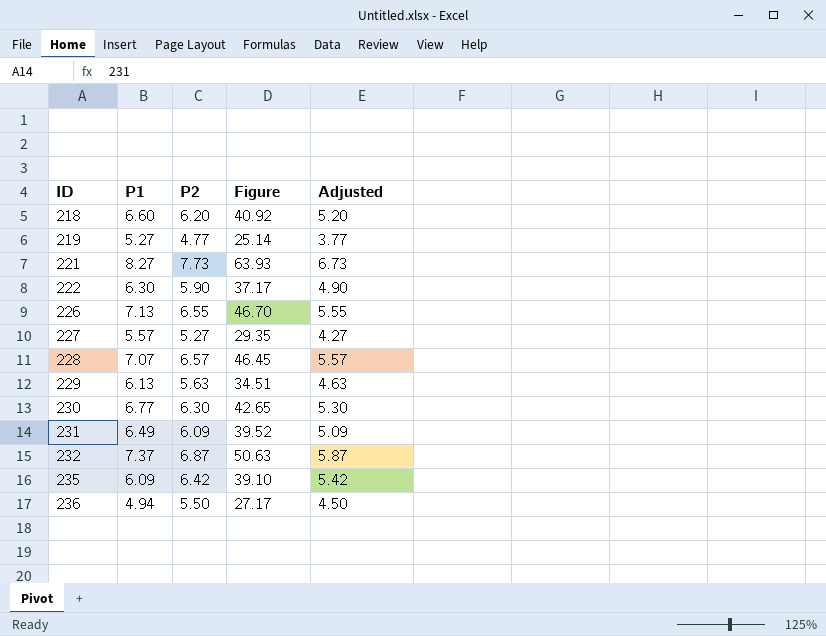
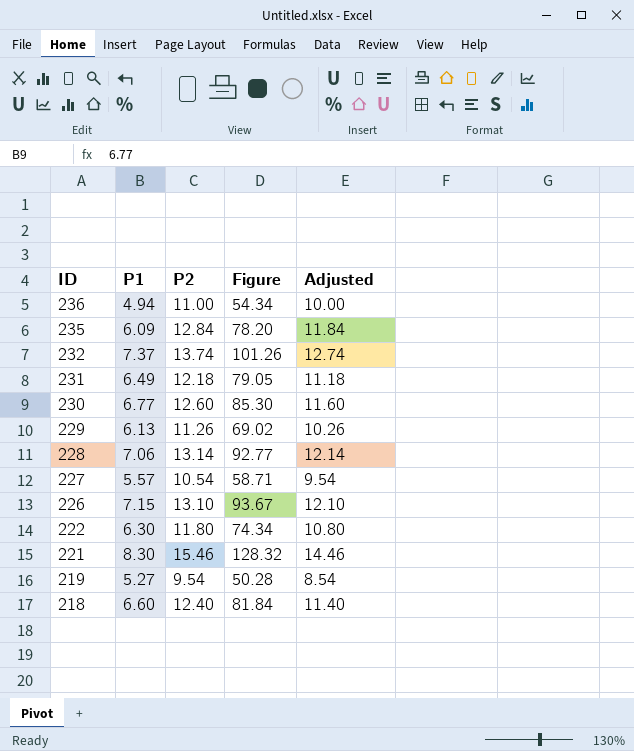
row order: ID ascending -> ID descending
236 | P2: 5.50 -> 11.00
236 | Figure: 27.17 -> 54.34
236 | Adjusted: 4.50 -> 10.00
235 | P2: 6.42 -> 12.84
235 | Figure: 39.10 -> 78.20
235 | Adjusted: 5.42 -> 11.84
232 | P2: 6.87 -> 13.74
232 | Figure: 50.63 -> 101.26
232 | Adjusted: 5.87 -> 12.74
231 | P2: 6.09 -> 12.18
231 | Figure: 39.52 -> 79.05
231 | Adjusted: 5.09 -> 11.18
230 | P2: 6.30 -> 12.60
230 | Figure: 42.65 -> 85.30
230 | Adjusted: 5.30 -> 11.60
229 | P2: 5.63 -> 11.26
229 | Figure: 34.51 -> 69.02
229 | Adjusted: 4.63 -> 10.26
228 | P1: 7.07 -> 7.06
228 | P2: 6.57 -> 13.14
228 | Figure: 46.45 -> 92.77
228 | Adjusted: 5.57 -> 12.14
227 | P2: 5.27 -> 10.54
227 | Figure: 29.35 -> 58.71
227 | Adjusted: 4.27 -> 9.54
226 | P1: 7.13 -> 7.15
226 | P2: 6.55 -> 13.10
226 | Figure: 46.70 -> 93.67
226 | Adjusted: 5.55 -> 12.10
222 | P2: 5.90 -> 11.80
222 | Figure: 37.17 -> 74.34
222 | Adjusted: 4.90 -> 10.80
221 | P1: 8.27 -> 8.30
221 | P2: 7.73 -> 15.46
221 | Figure: 63.93 -> 128.32
221 | Adjusted: 6.73 -> 14.46
219 | P2: 4.77 -> 9.54
219 | Figure: 25.14 -> 50.28
219 | Adjusted: 3.77 -> 8.54
218 | P2: 6.20 -> 12.40
218 | Figure: 40.92 -> 81.84
218 | Adjusted: 5.20 -> 11.40

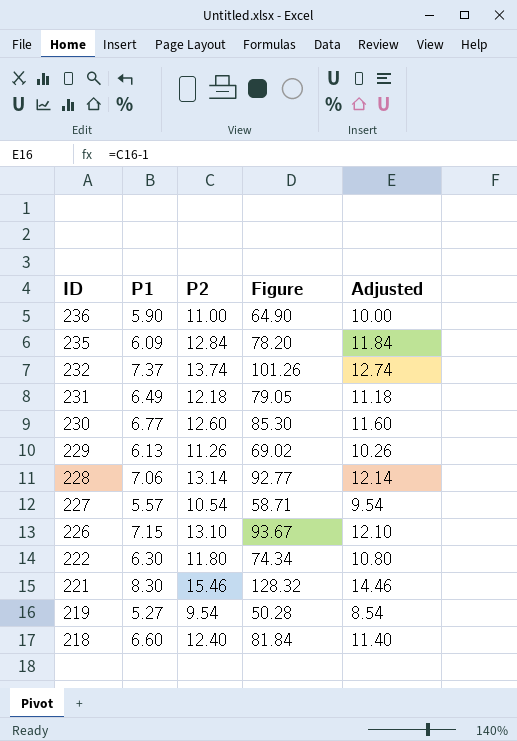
236 | P1: 4.94 -> 5.90
236 | Figure: 54.34 -> 64.90

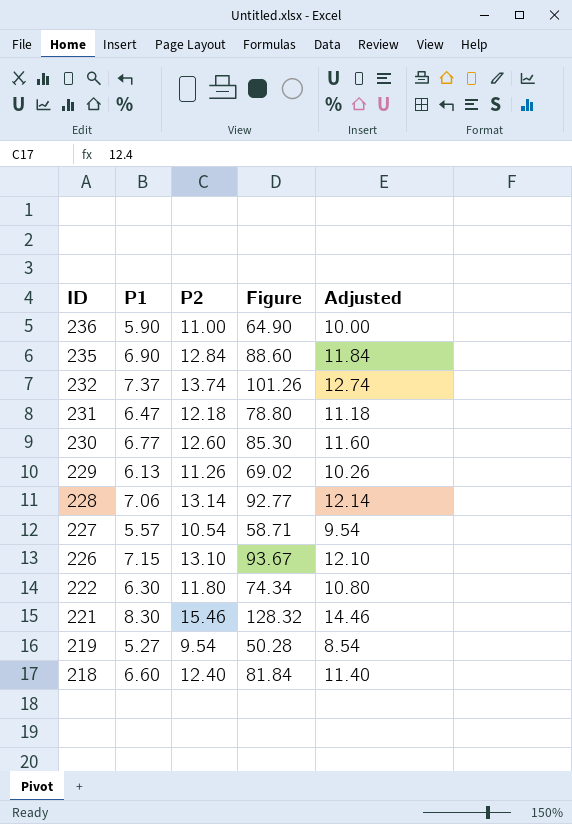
235 | P1: 6.09 -> 6.90
235 | Figure: 78.20 -> 88.60
231 | P1: 6.49 -> 6.47
231 | Figure: 79.05 -> 78.80

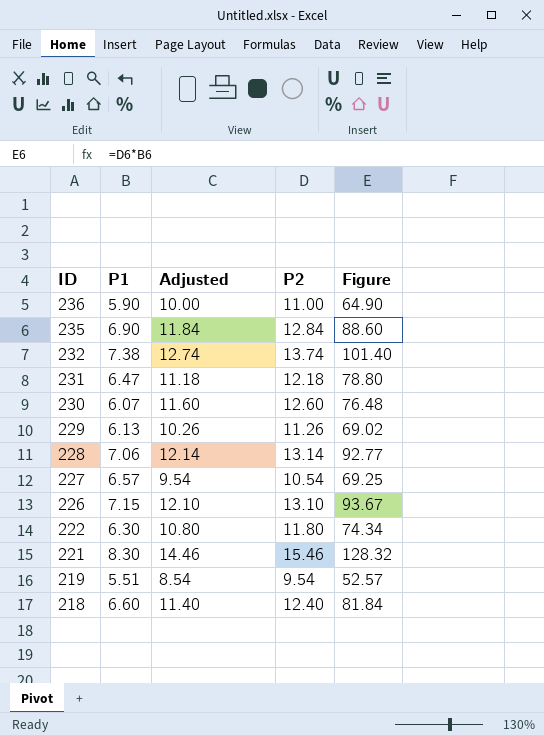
column Adjusted | position: 5 -> 3
232 | P1: 7.37 -> 7.38
232 | Figure: 101.26 -> 101.40
230 | P1: 6.77 -> 6.07
230 | Figure: 85.30 -> 76.48
227 | P1: 5.57 -> 6.57
227 | Figure: 58.71 -> 69.25
219 | P1: 5.27 -> 5.51
219 | Figure: 50.28 -> 52.57

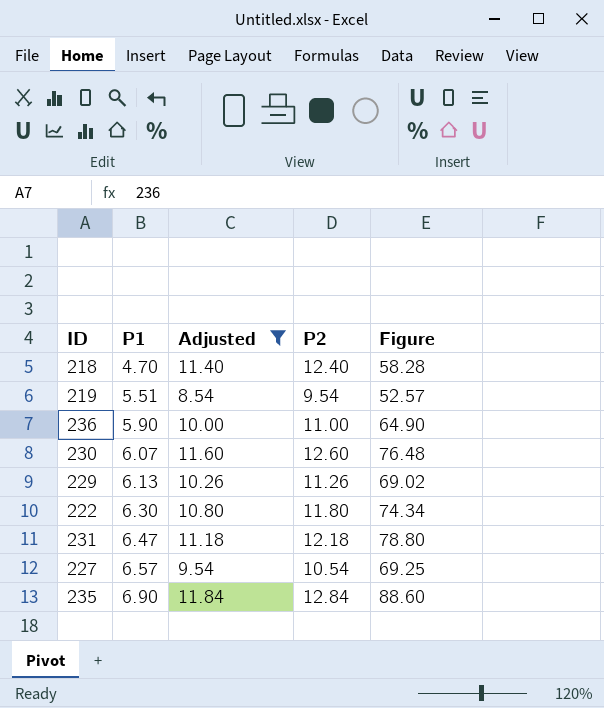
filter: none -> Adjusted <= 11.84
row order: ID descending -> P1 ascending
218 | P1: 6.60 -> 4.70
218 | Figure: 81.84 -> 58.28

